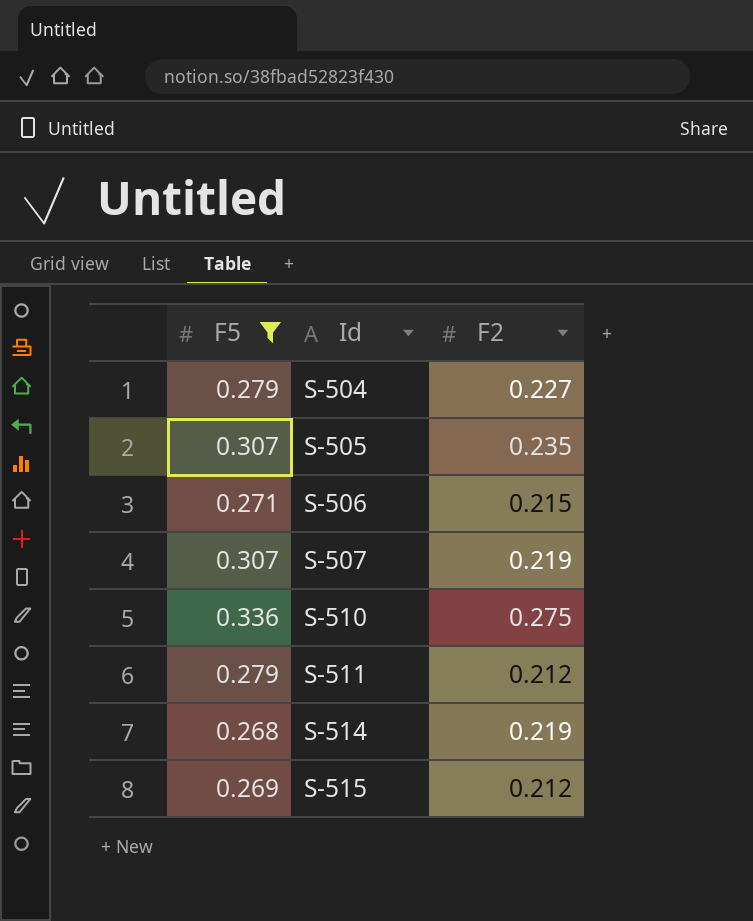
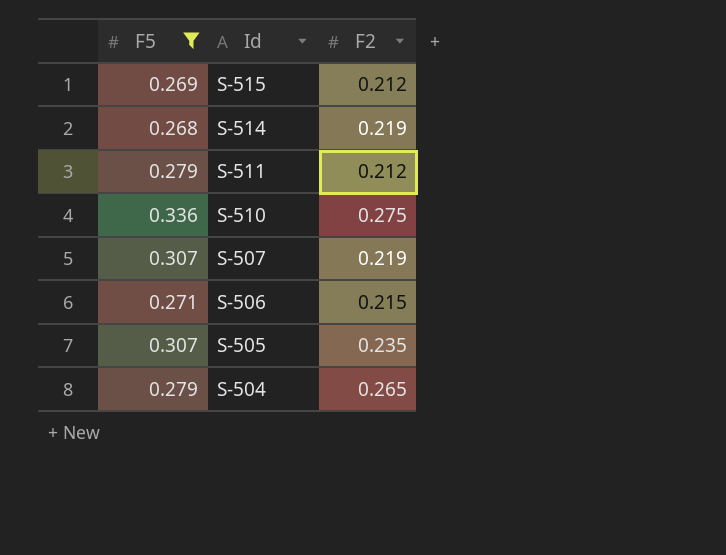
row order: Id ascending -> Id descending
S-504 | F2: 0.227 -> 0.265

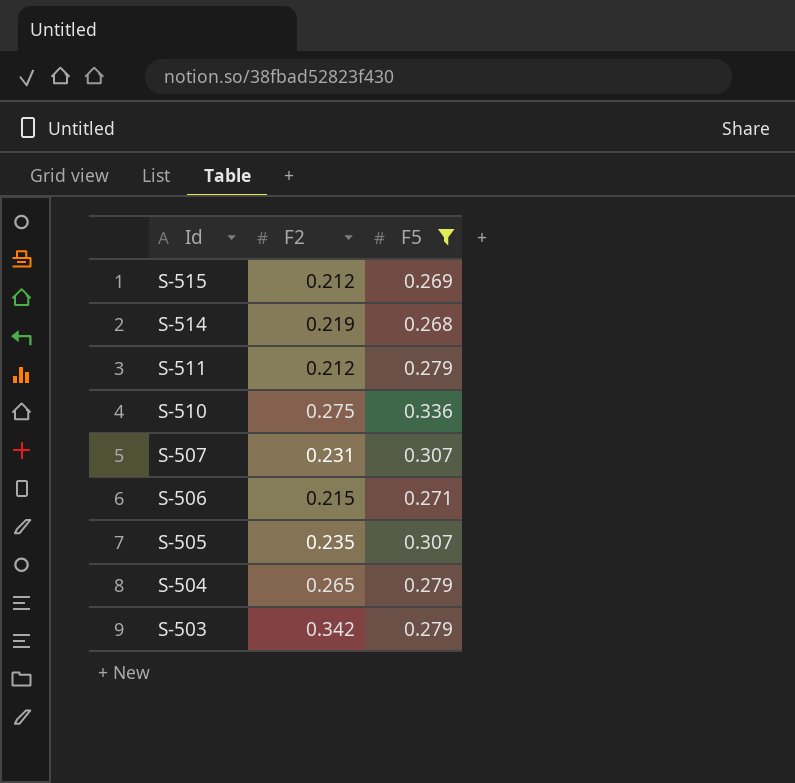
column F5 | position: 1 -> 3
S-507 | F2: 0.219 -> 0.231
row S-503: none -> 0.342 | 0.279

